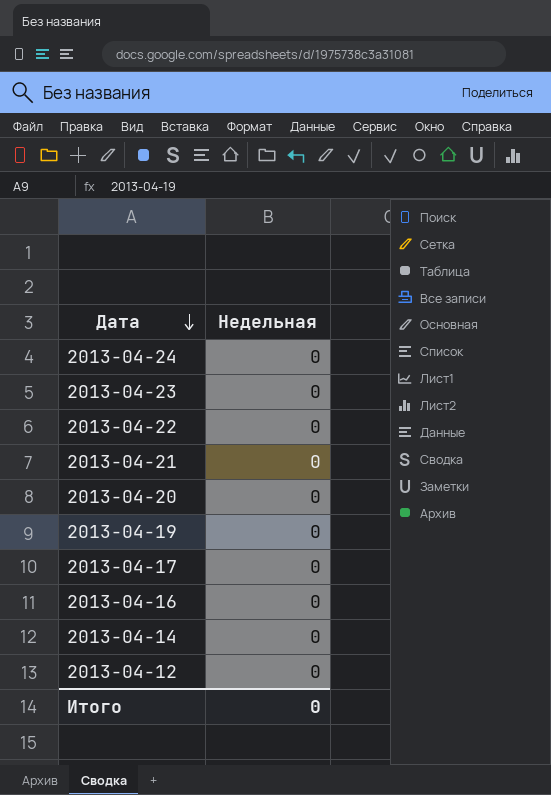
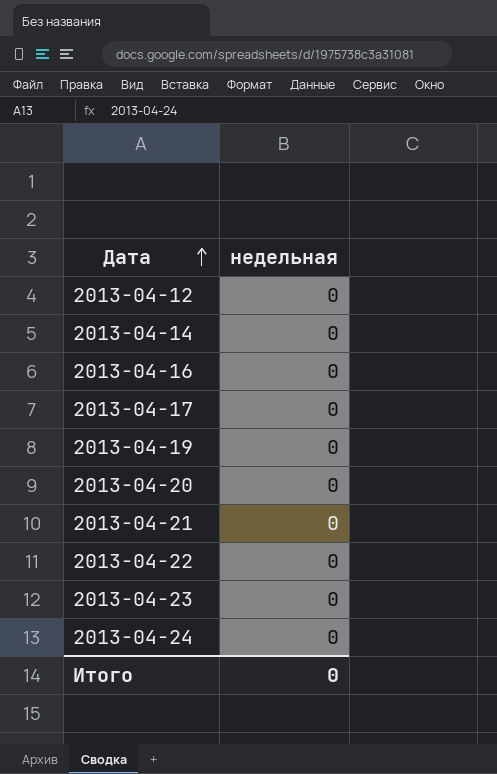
row order: Дата descending -> Дата ascending
column name: Недельная -> недельная

